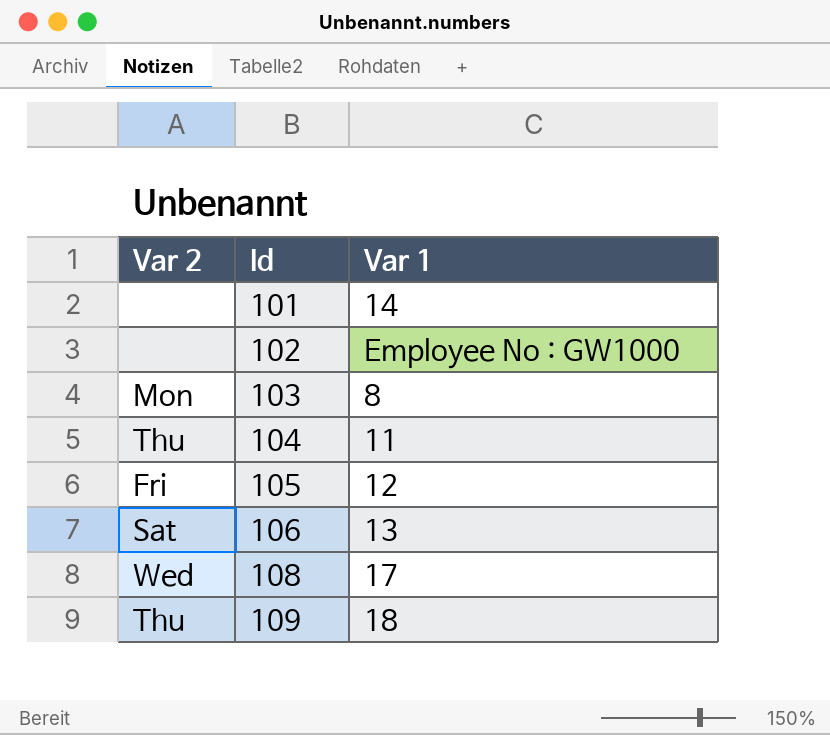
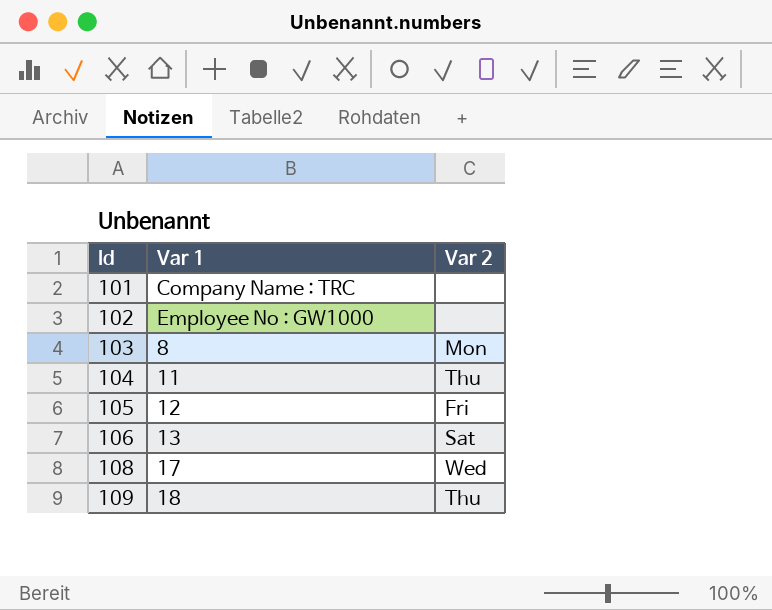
column Var 2 | position: 1 -> 3
101 | Var 1: 14 -> Company Name : TRC

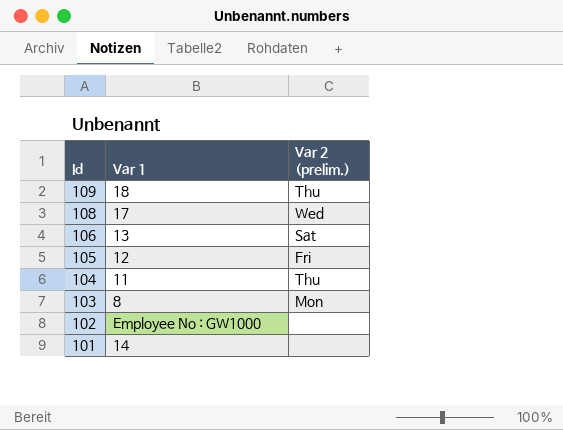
row order: Id ascending -> Id descending
column name: Var 2 -> Var 2 (prelim.)
101 | Var 1: Company Name : TRC -> 14

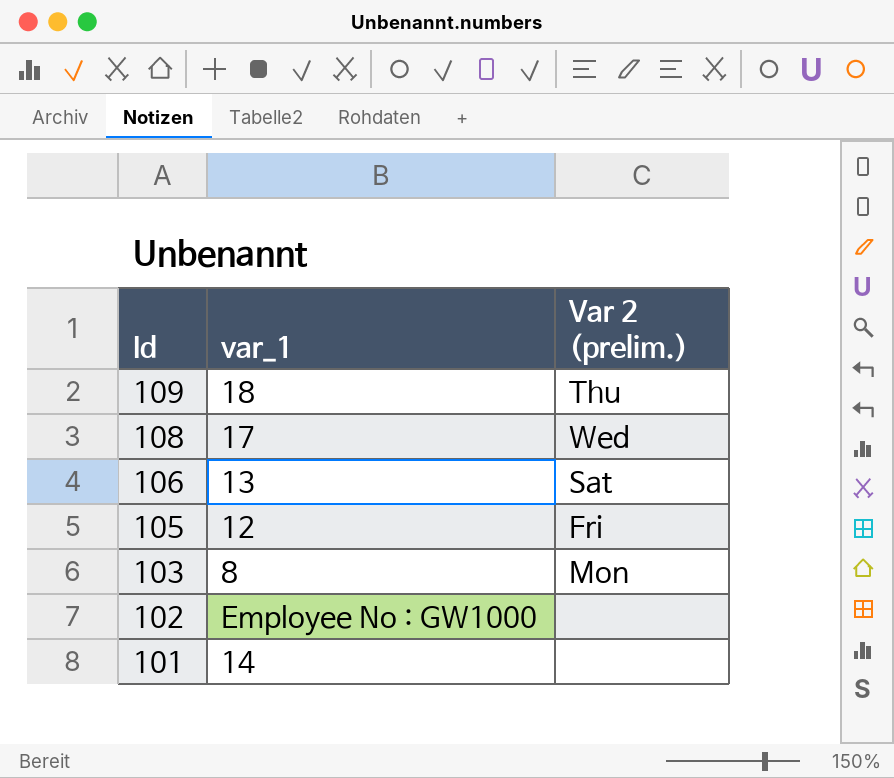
column name: Var 1 -> var_1
row 104: 11 | Thu -> none

